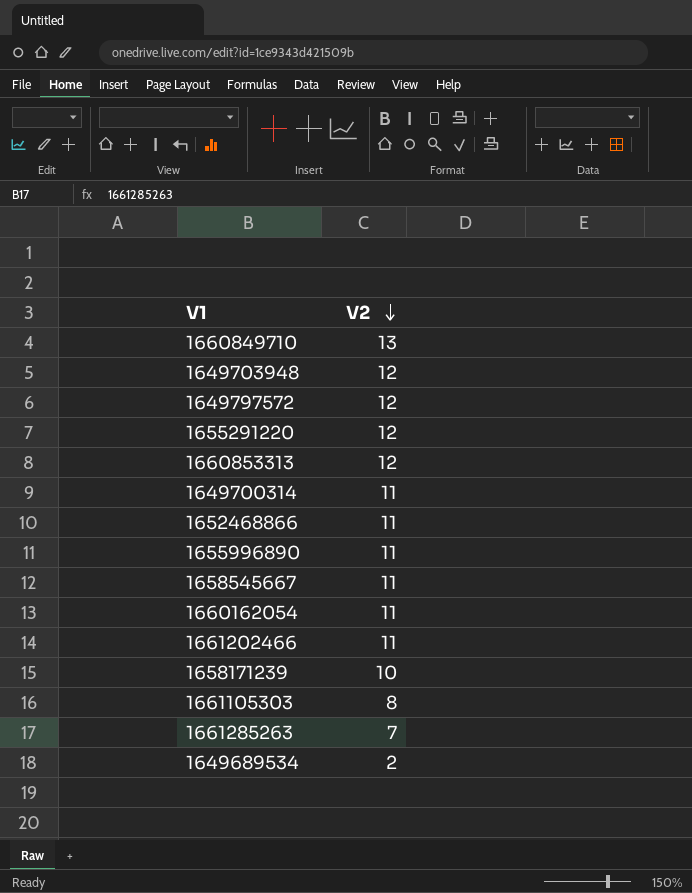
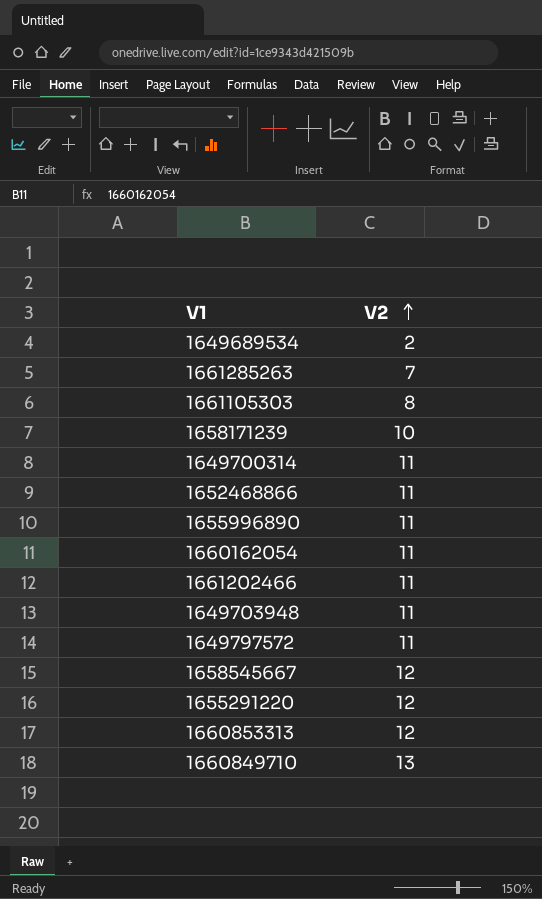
row order: V2 descending -> V2 ascending
1649703948 | V2: 12 -> 11
1649797572 | V2: 12 -> 11
1658545667 | V2: 11 -> 12

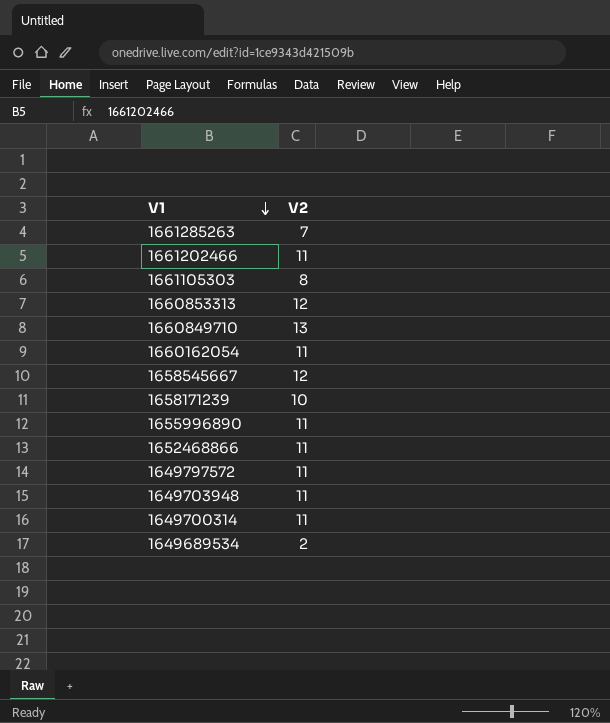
row order: V2 ascending -> V1 descending
row 1655291220: 12 -> none

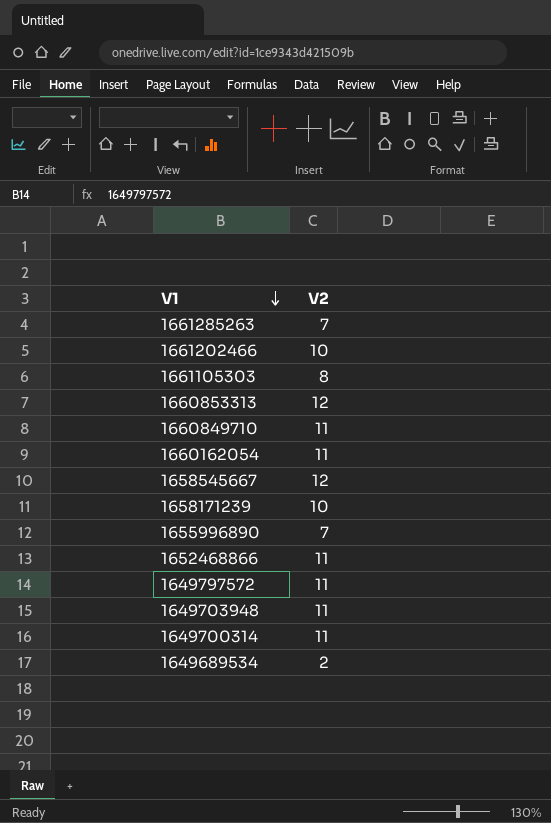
1661202466 | V2: 11 -> 10
1660849710 | V2: 13 -> 11
1655996890 | V2: 11 -> 7

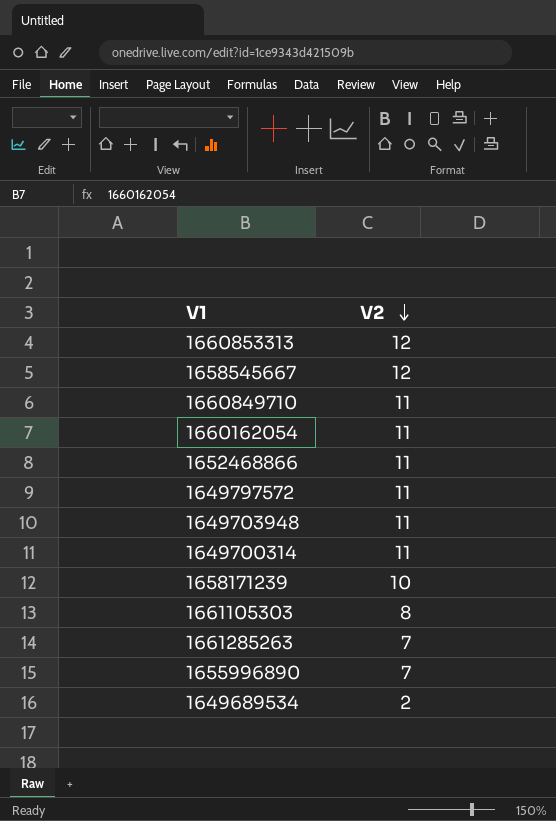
row order: V1 descending -> V2 descending
row 1661202466: 10 -> none

